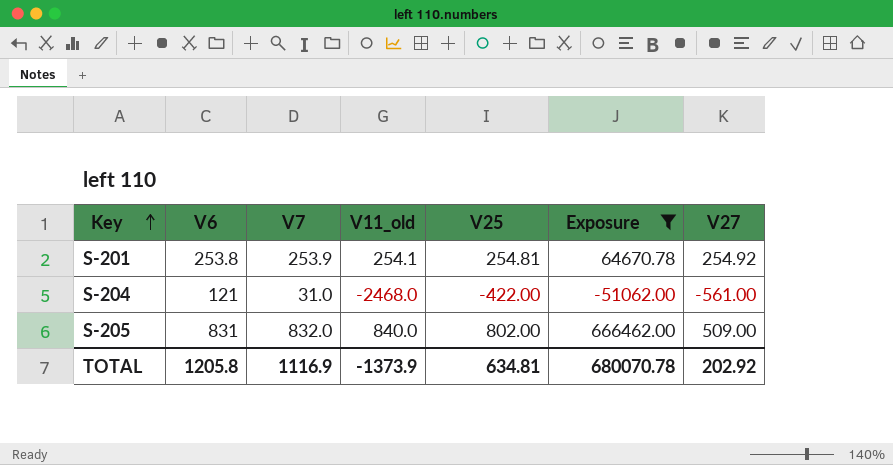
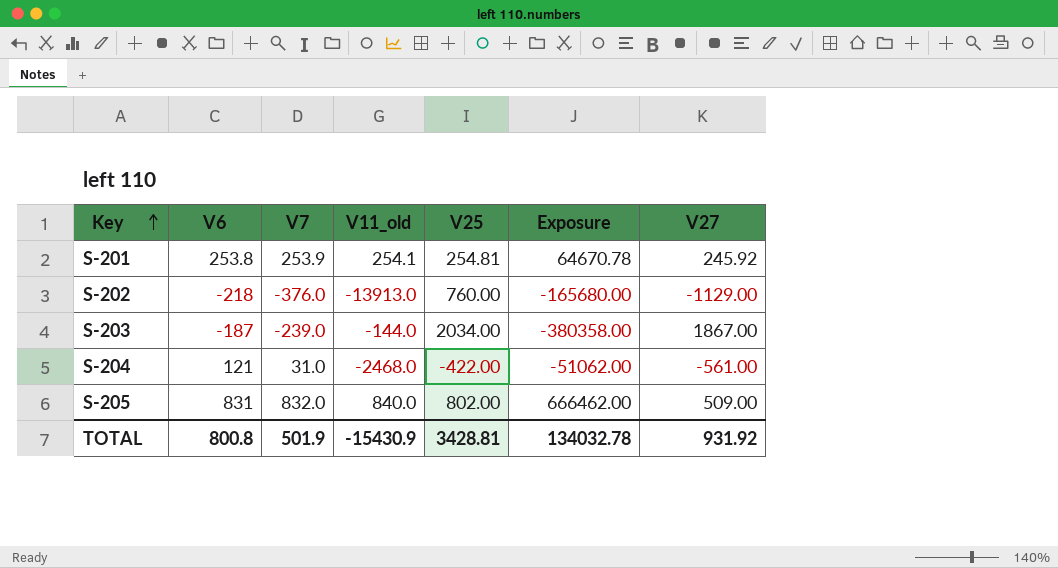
filter: Exposure >= -51062.00 -> none
S-201 | V27: 254.92 -> 245.92
TOTAL | V6: 1205.8 -> 800.8
TOTAL | V7: 1116.9 -> 501.9
TOTAL | V11_old: -1373.9 -> -15430.9
TOTAL | V25: 634.81 -> 3428.81
TOTAL | Exposure: 680070.78 -> 134032.78
TOTAL | V27: 202.92 -> 931.92

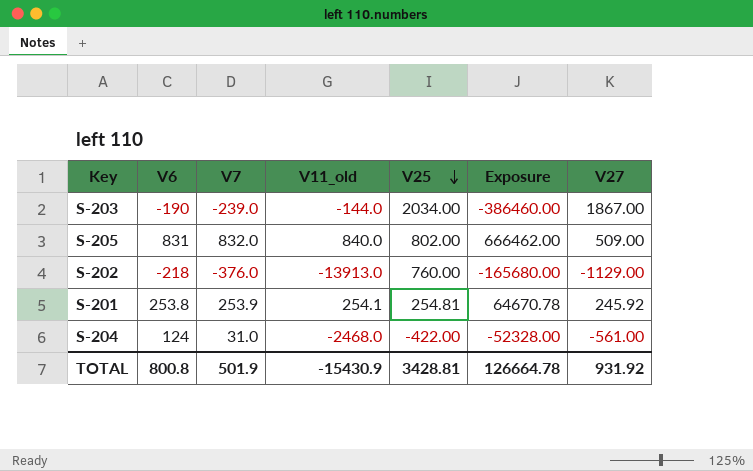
row order: Key ascending -> V25 descending
S-203 | V6: -187 -> -190
S-203 | Exposure: -380358.00 -> -386460.00
S-204 | V6: 121 -> 124
S-204 | Exposure: -51062.00 -> -52328.00
TOTAL | Exposure: 134032.78 -> 126664.78

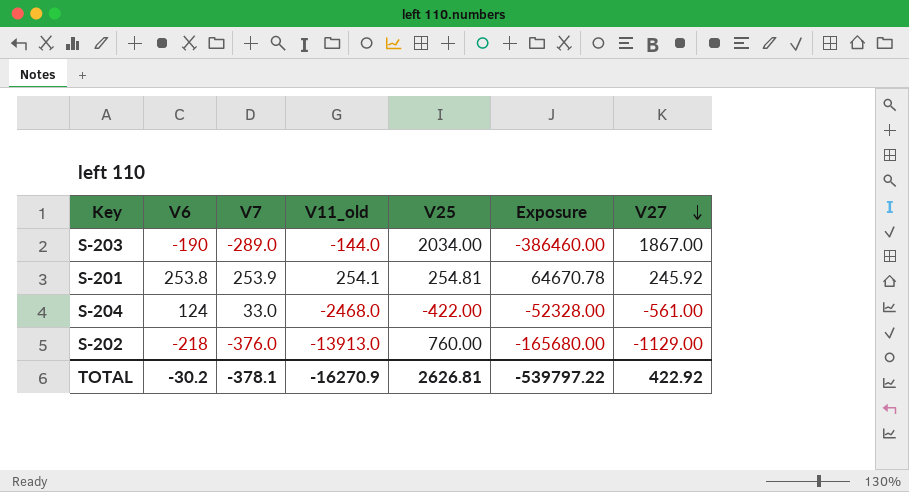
row order: V25 descending -> V27 descending
row S-205: 831 | 832.0 | 840.0 | 802.00 | 666462.00 | 509.00 -> none
S-203 | V7: -239.0 -> -289.0
S-204 | V7: 31.0 -> 33.0
TOTAL | V6: 800.8 -> -30.2
TOTAL | V7: 501.9 -> -378.1
TOTAL | V11_old: -15430.9 -> -16270.9
TOTAL | V25: 3428.81 -> 2626.81
TOTAL | Exposure: 126664.78 -> -539797.22
TOTAL | V27: 931.92 -> 422.92

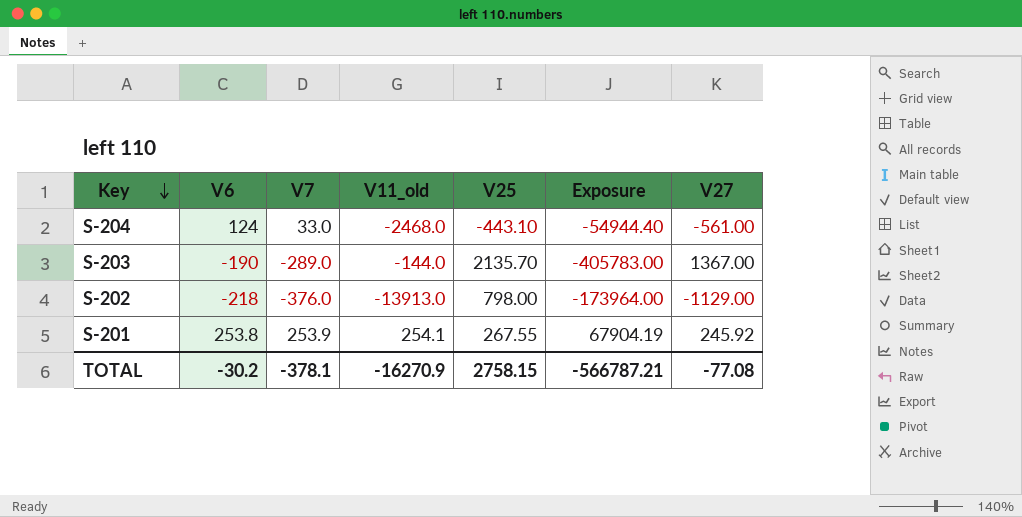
row order: V27 descending -> Key descending
S-204 | V25: -422.00 -> -443.10
S-204 | Exposure: -52328.00 -> -54944.40
S-203 | V25: 2034.00 -> 2135.70
S-203 | Exposure: -386460.00 -> -405783.00
S-203 | V27: 1867.00 -> 1367.00
S-202 | V25: 760.00 -> 798.00
S-202 | Exposure: -165680.00 -> -173964.00
S-201 | V25: 254.81 -> 267.55
S-201 | Exposure: 64670.78 -> 67904.19
TOTAL | V25: 2626.81 -> 2758.15
TOTAL | Exposure: -539797.22 -> -566787.21
TOTAL | V27: 422.92 -> -77.08

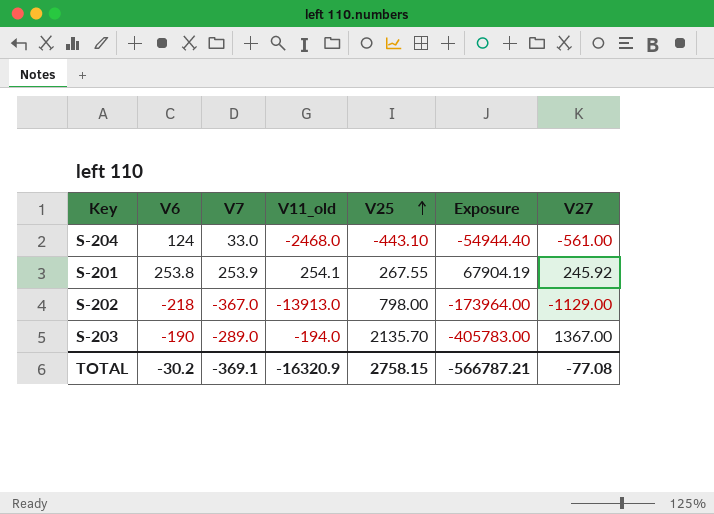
row order: Key descending -> V25 ascending
S-202 | V7: -376.0 -> -367.0
S-203 | V11_old: -144.0 -> -194.0
TOTAL | V7: -378.1 -> -369.1
TOTAL | V11_old: -16270.9 -> -16320.9

